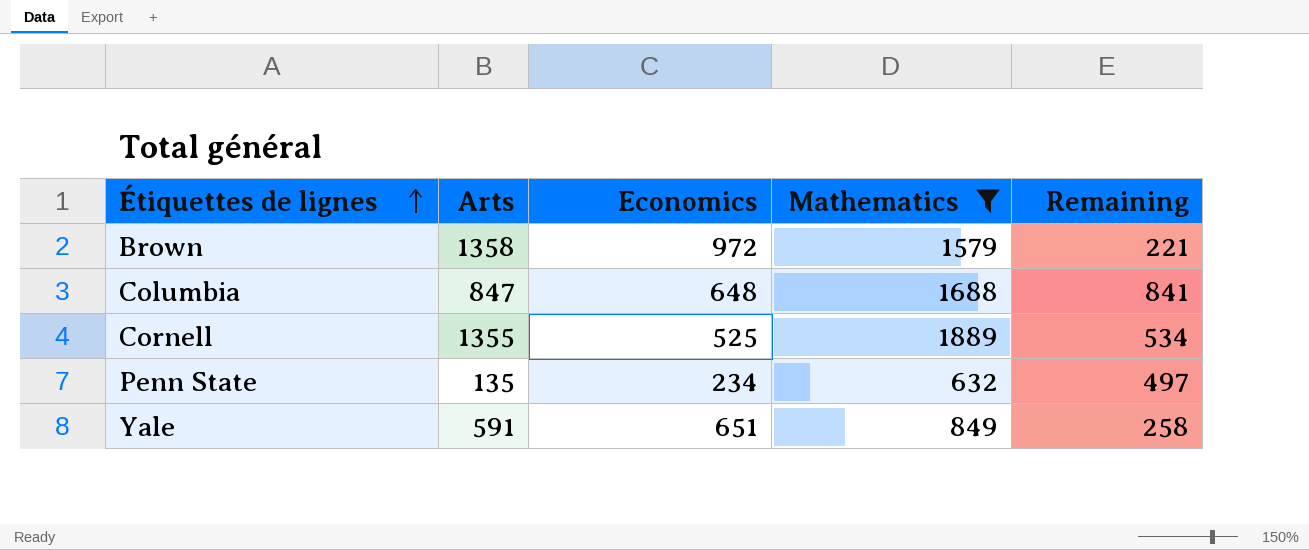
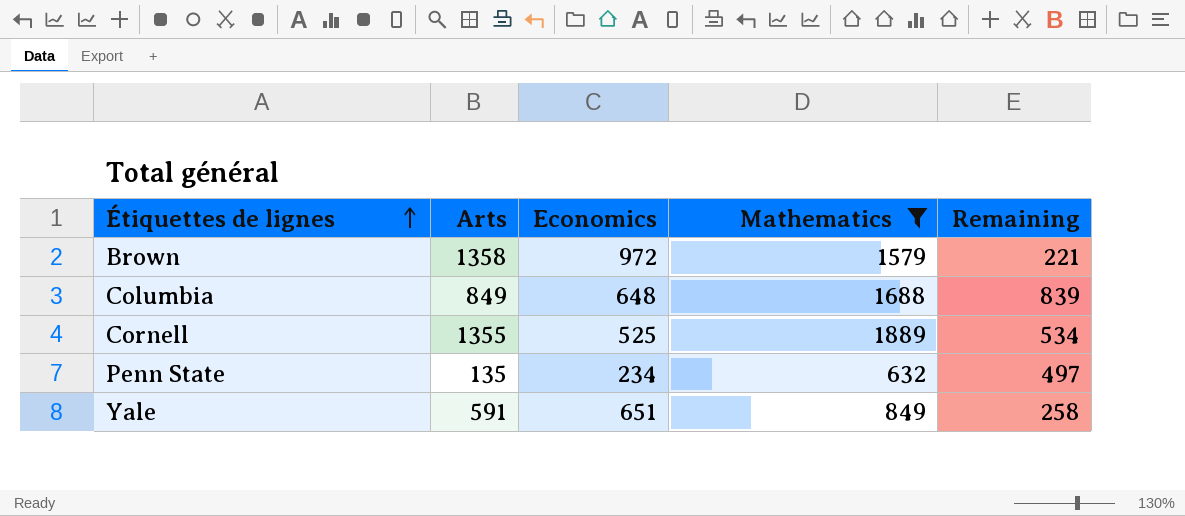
Columbia | Arts: 847 -> 849
Columbia | Remaining: 841 -> 839

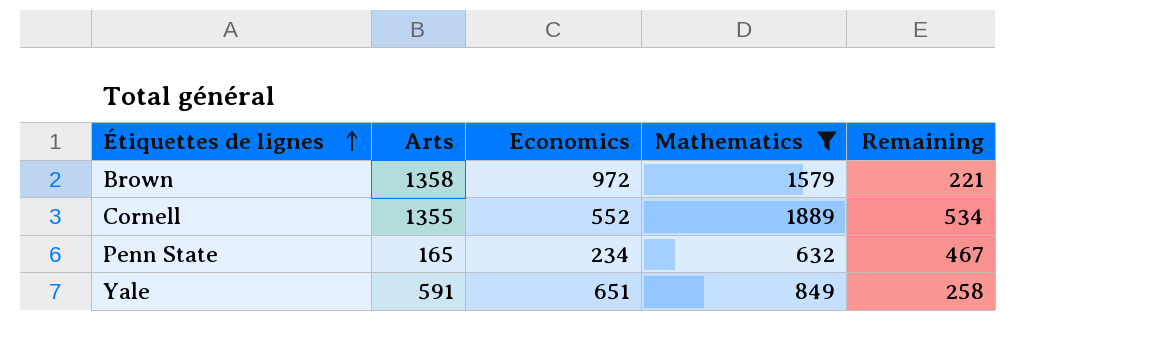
row Columbia: 849 | 648 | 1688 | 839 -> none
Cornell | Economics: 525 -> 552
Penn State | Arts: 135 -> 165
Penn State | Remaining: 497 -> 467

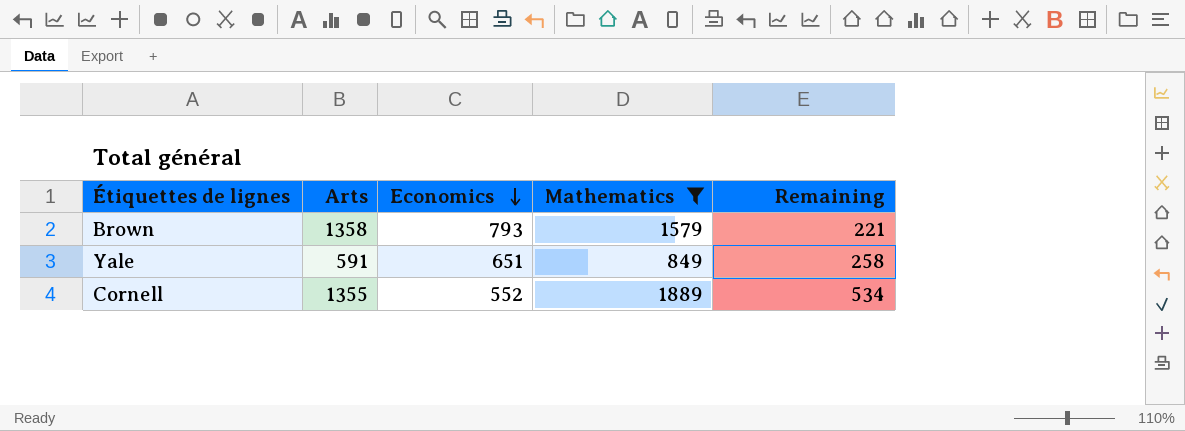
row order: Étiquettes de lignes ascending -> Economics descending
row Penn State: 165 | 234 | 632 | 467 -> none
Brown | Economics: 972 -> 793

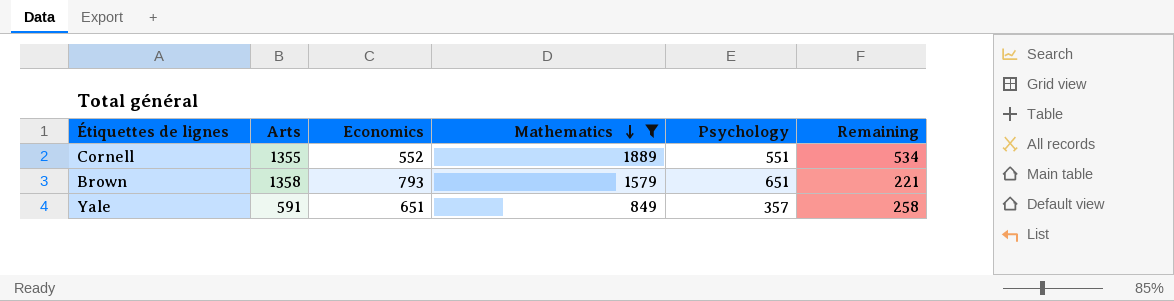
row order: Economics descending -> Mathematics descending
column Psychology | position: none -> 5

